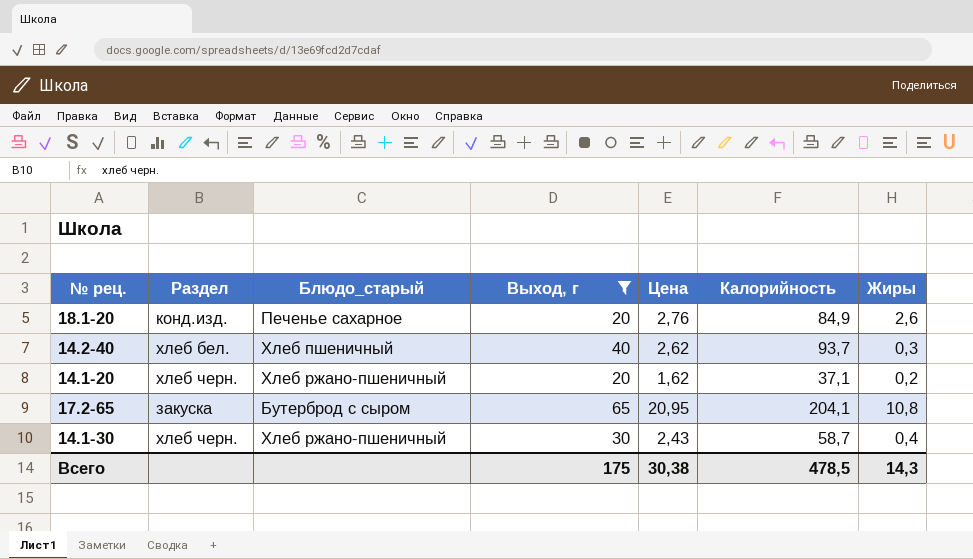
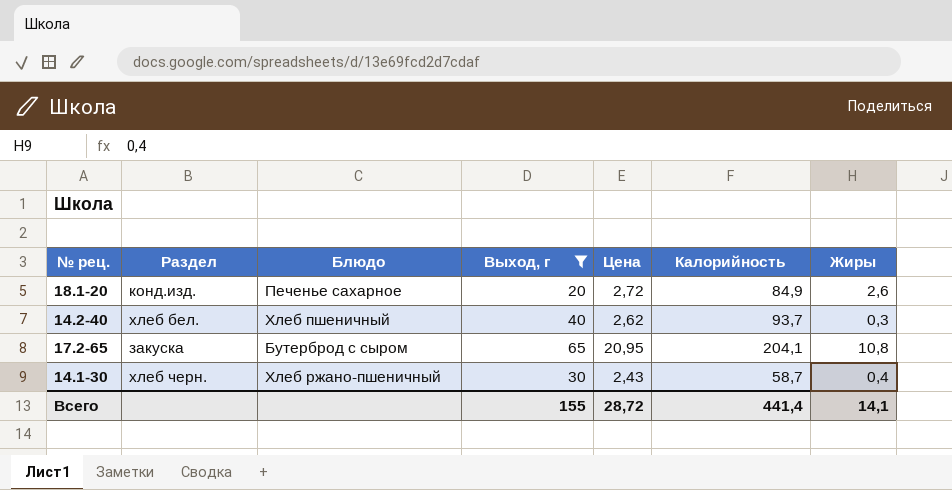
column name: Блюдо_старый -> Блюдо
row 14.1-20: хлеб черн. | Хлеб ржано-пшеничный | 20 | 1,62 | 37,1 | 0,2 -> none
18.1-20 | Цена: 2,76 -> 2,72
Всего | Выход, г: 175 -> 155
Всего | Цена: 30,38 -> 28,72
Всего | Калорийность: 478,5 -> 441,4
Всего | Жиры: 14,3 -> 14,1

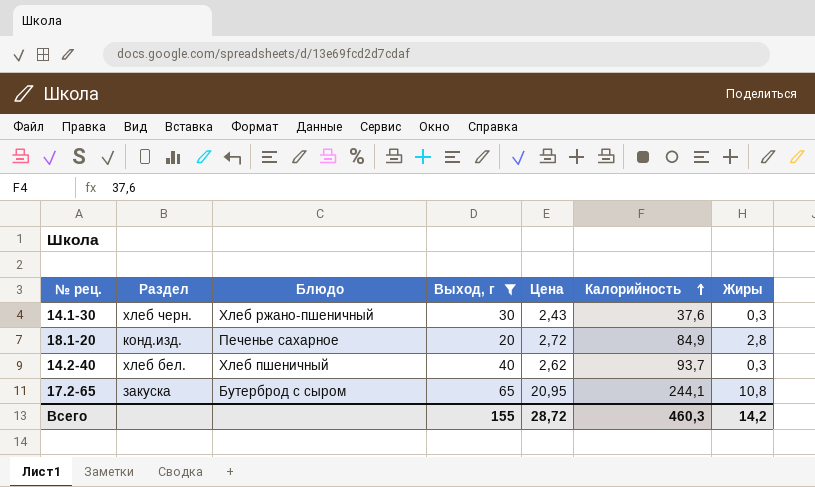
row order: none -> Калорийность ascending
14.1-30 | Калорийность: 58,7 -> 37,6
14.1-30 | Жиры: 0,4 -> 0,3
18.1-20 | Жиры: 2,6 -> 2,8
17.2-65 | Калорийность: 204,1 -> 244,1
Всего | Калорийность: 441,4 -> 460,3
Всего | Жиры: 14,1 -> 14,2

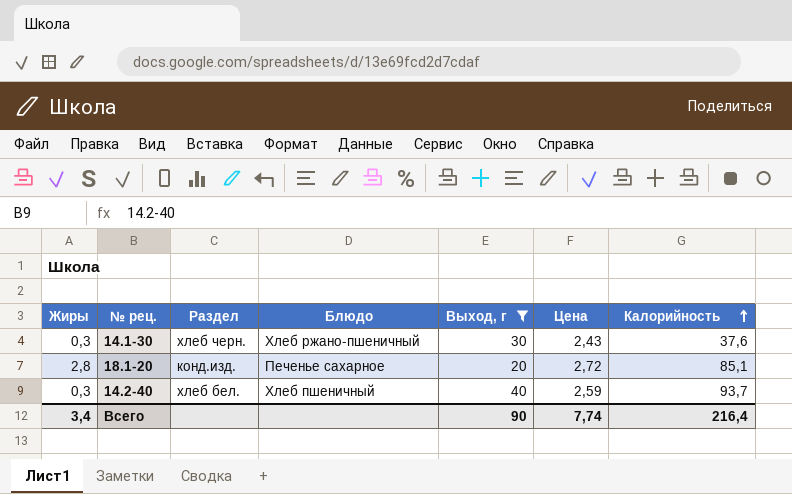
column Жиры | position: 7 -> 1
row 17.2-65: закуска | Бутерброд с сыром | 65 | 20,95 | 244,1 | 10,8 -> none
18.1-20 | Калорийность: 84,9 -> 85,1
14.2-40 | Цена: 2,62 -> 2,59
Всего | Жиры: 14,2 -> 3,4
Всего | Выход, г: 155 -> 90
Всего | Цена: 28,72 -> 7,74
Всего | Калорийность: 460,3 -> 216,4

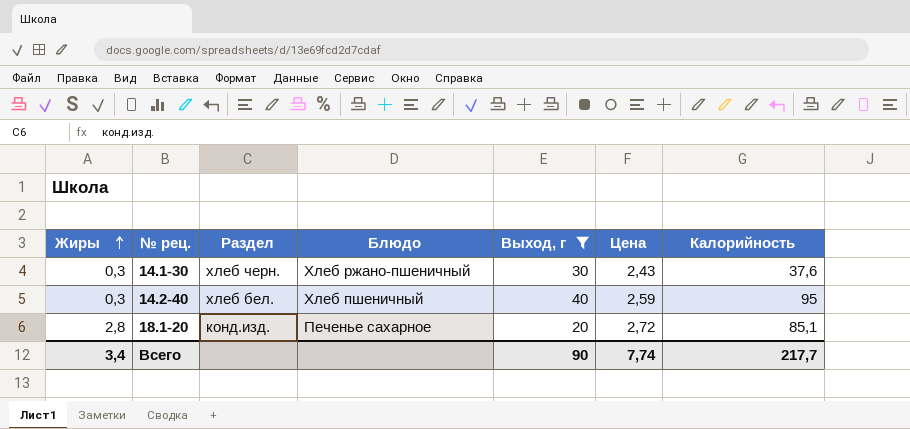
row order: Калорийность ascending -> Жиры ascending
14.2-40 | Калорийность: 93,7 -> 95
Всего | Калорийность: 216,4 -> 217,7

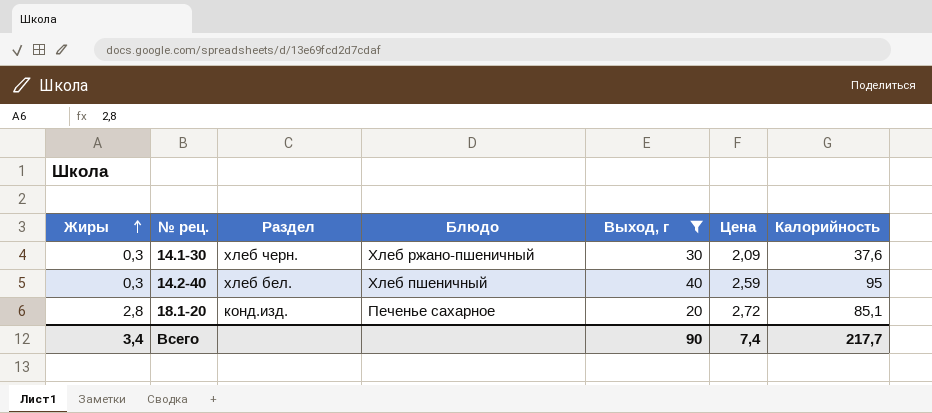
14.1-30 | Цена: 2,43 -> 2,09
Всего | Цена: 7,74 -> 7,4

